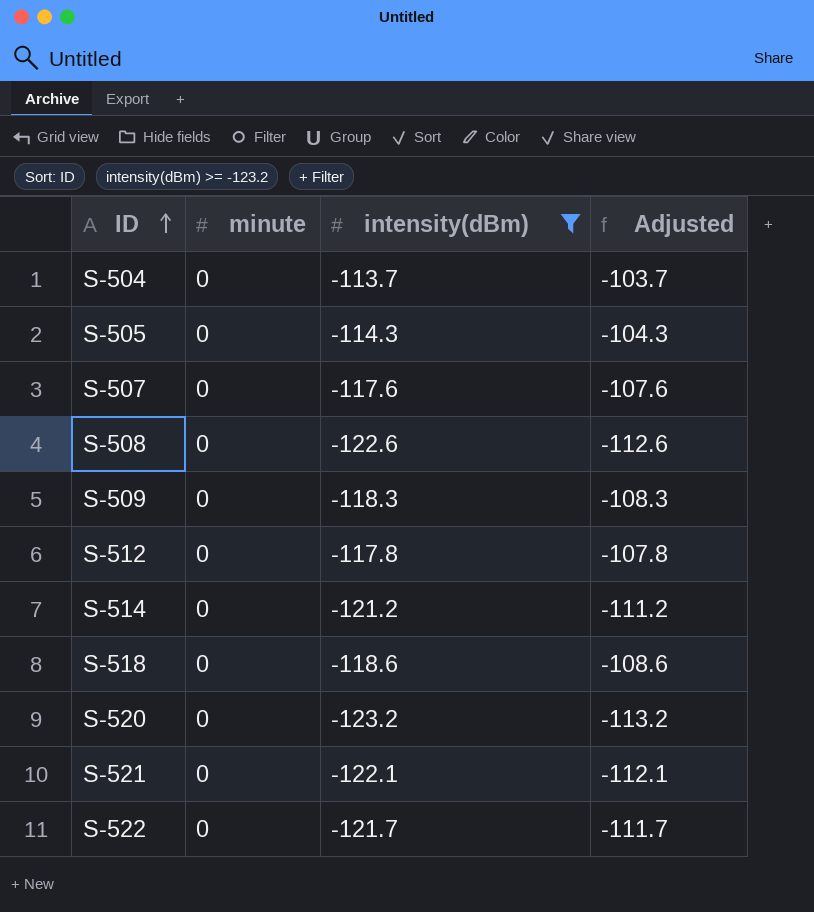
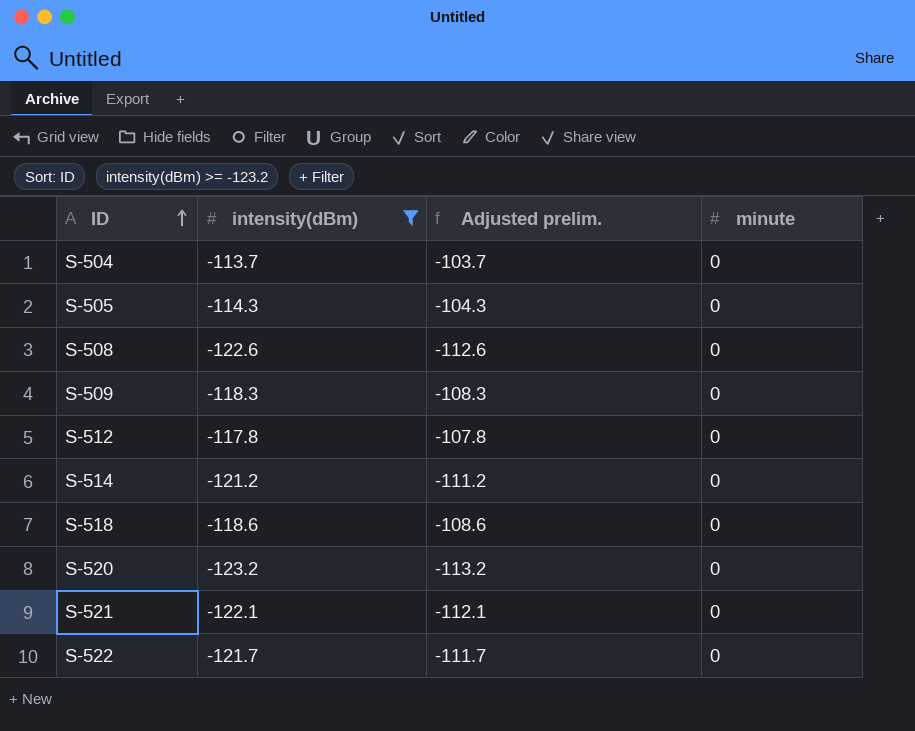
column name: Adjusted -> Adjusted prelim.
column minute | position: 2 -> 4
row S-507: 0 | -117.6 | -107.6 -> none

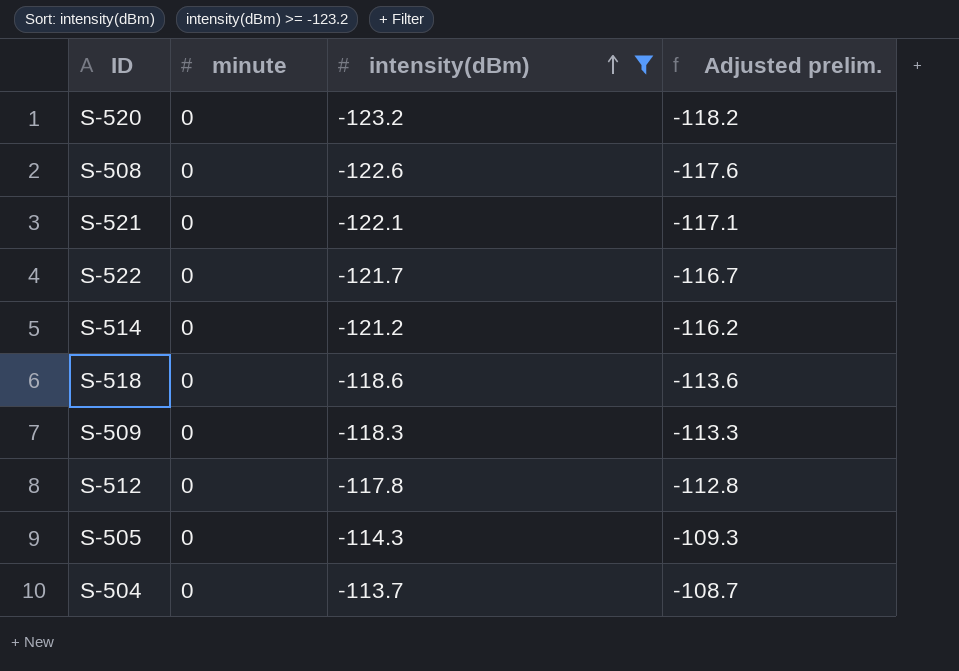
row order: ID ascending -> intensity(dBm) ascending
column minute | position: 4 -> 2
column Adjusted prelim. | formula: [intensity(dBm)] + 10 -> [intensity(dBm)] + 5

